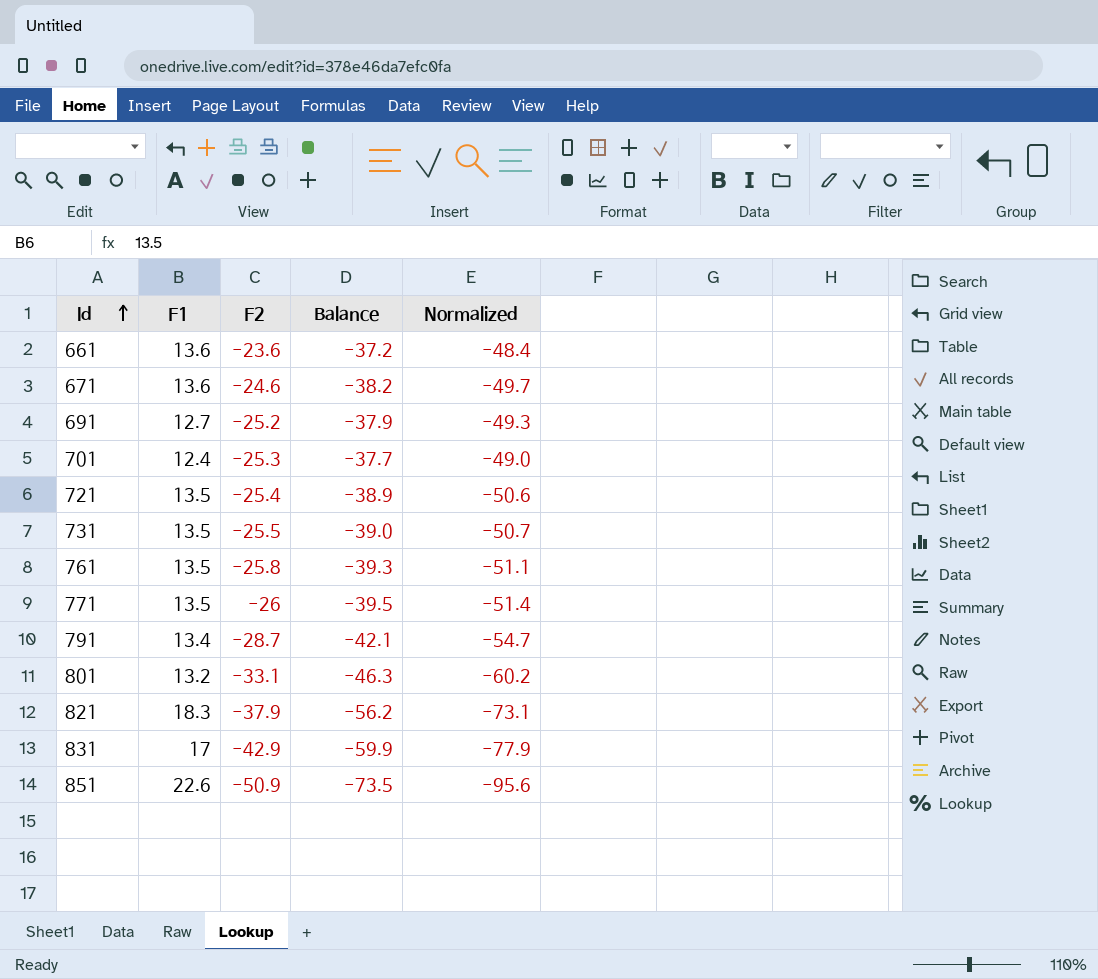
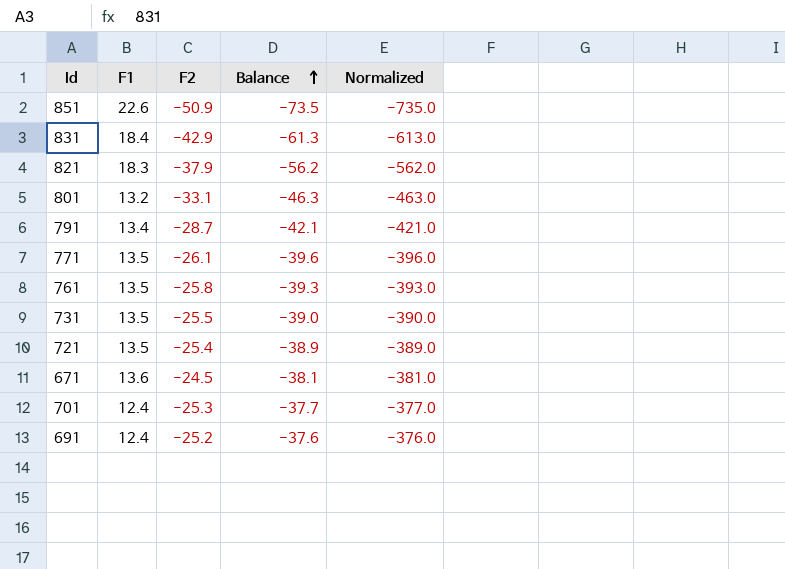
row order: Id ascending -> Balance ascending
column Normalized | formula: [Balance] * 1.3 -> [Balance] * 10
row 661: 13.6 | -23.6 | -37.2 | -48.4 -> none
831 | F1: 17 -> 18.4
831 | Balance: -59.9 -> -61.3
771 | F2: -26 -> -26.1
771 | Balance: -39.5 -> -39.6
671 | F2: -24.6 -> -24.5
671 | Balance: -38.2 -> -38.1
691 | F1: 12.7 -> 12.4
691 | Balance: -37.9 -> -37.6

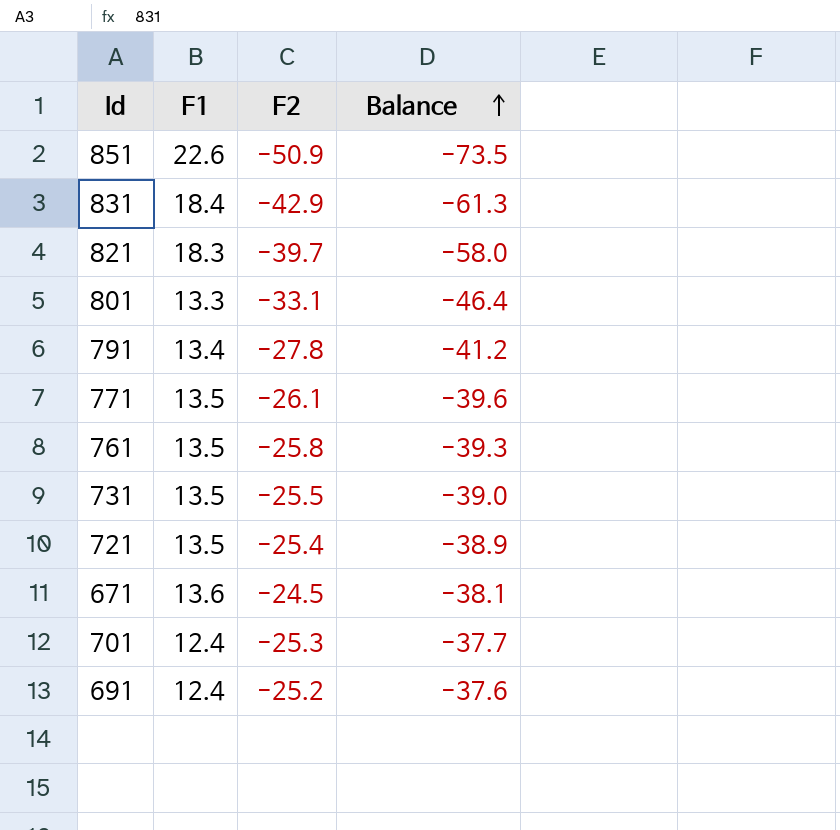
column Normalized | formula: [Balance] * 10 -> none
821 | F2: -37.9 -> -39.7
821 | Balance: -56.2 -> -58.0
801 | F1: 13.2 -> 13.3
801 | Balance: -46.3 -> -46.4
791 | F2: -28.7 -> -27.8
791 | Balance: -42.1 -> -41.2

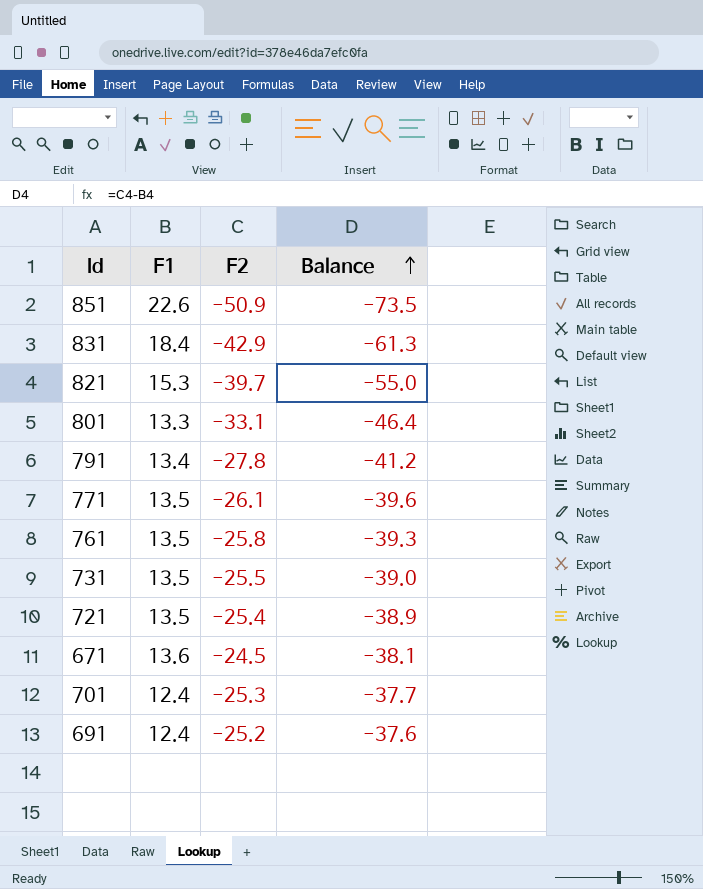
821 | F1: 18.3 -> 15.3
821 | Balance: -58.0 -> -55.0

